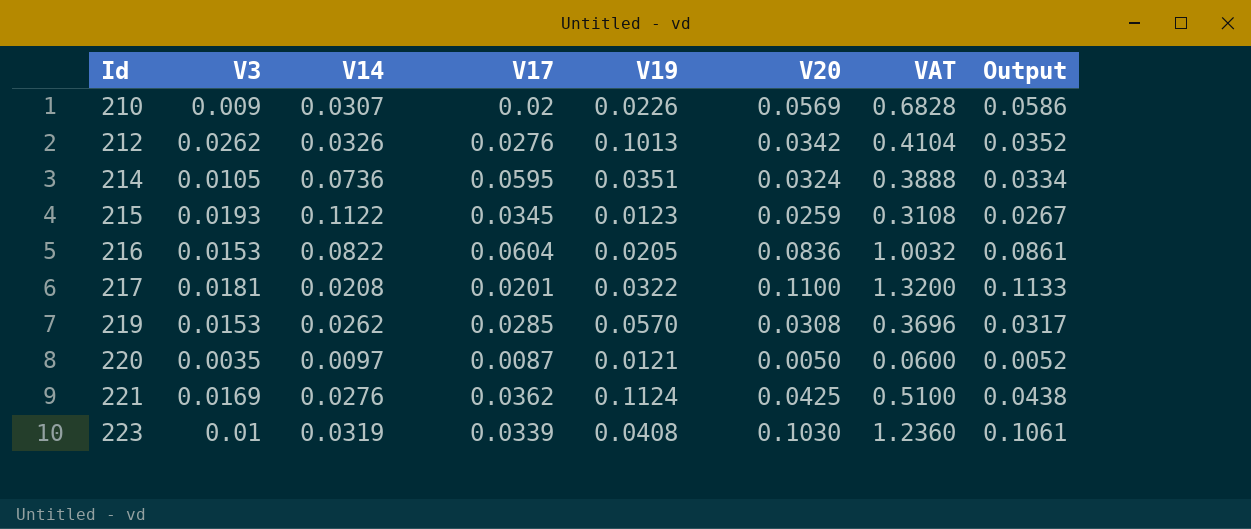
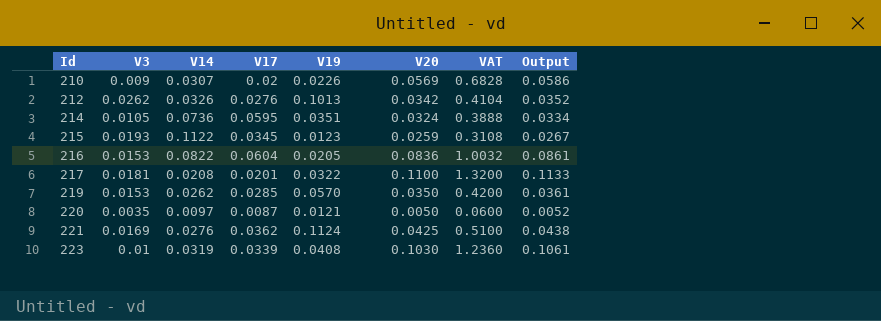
219 | V20: 0.0308 -> 0.0350
219 | VAT: 0.3696 -> 0.4200
219 | Output: 0.0317 -> 0.0361

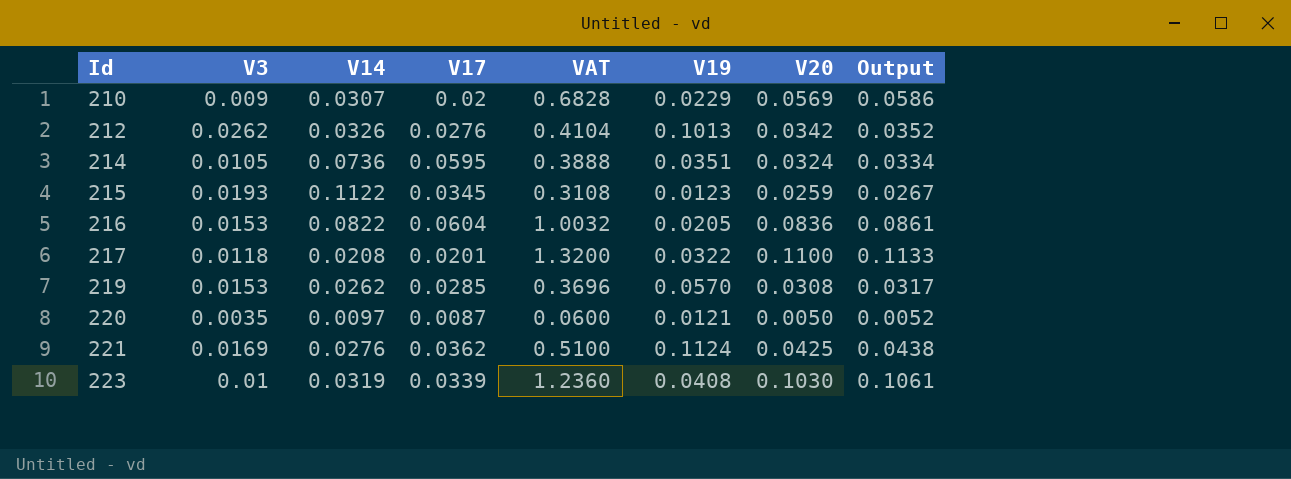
column VAT | position: 7 -> 5
210 | V19: 0.0226 -> 0.0229
217 | V3: 0.0181 -> 0.0118
219 | VAT: 0.4200 -> 0.3696
219 | V20: 0.0350 -> 0.0308
219 | Output: 0.0361 -> 0.0317

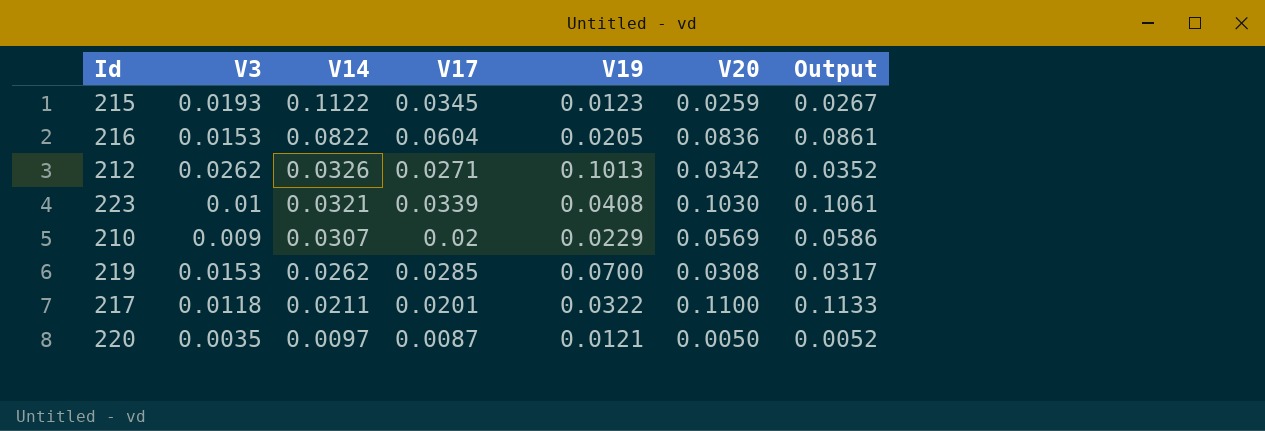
row order: Id ascending -> V14 descending
column VAT | formula: [V20] * 12 -> none
row 214: 0.0105 | 0.0736 | 0.0595 | 0.3888 | 0.0351 | 0.0324 | 0.0334 -> none
row 221: 0.0169 | 0.0276 | 0.0362 | 0.5100 | 0.1124 | 0.0425 | 0.0438 -> none
212 | V17: 0.0276 -> 0.0271
223 | V14: 0.0319 -> 0.0321
219 | V19: 0.0570 -> 0.0700
217 | V14: 0.0208 -> 0.0211

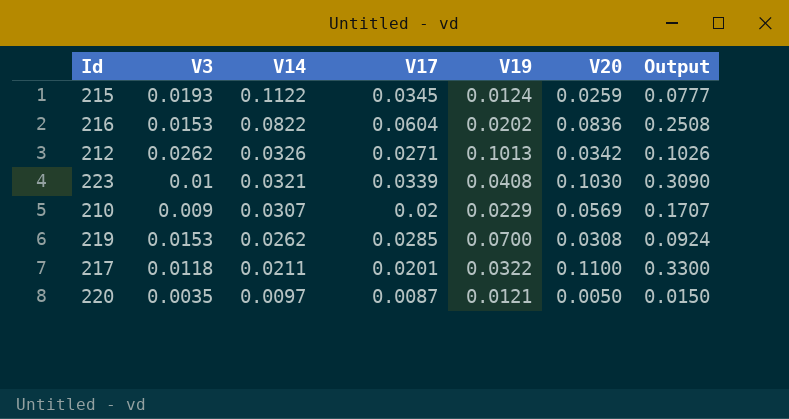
column Output | formula: [V20] * 1.03 -> [V20] * 3
215 | V19: 0.0123 -> 0.0124
216 | V19: 0.0205 -> 0.0202

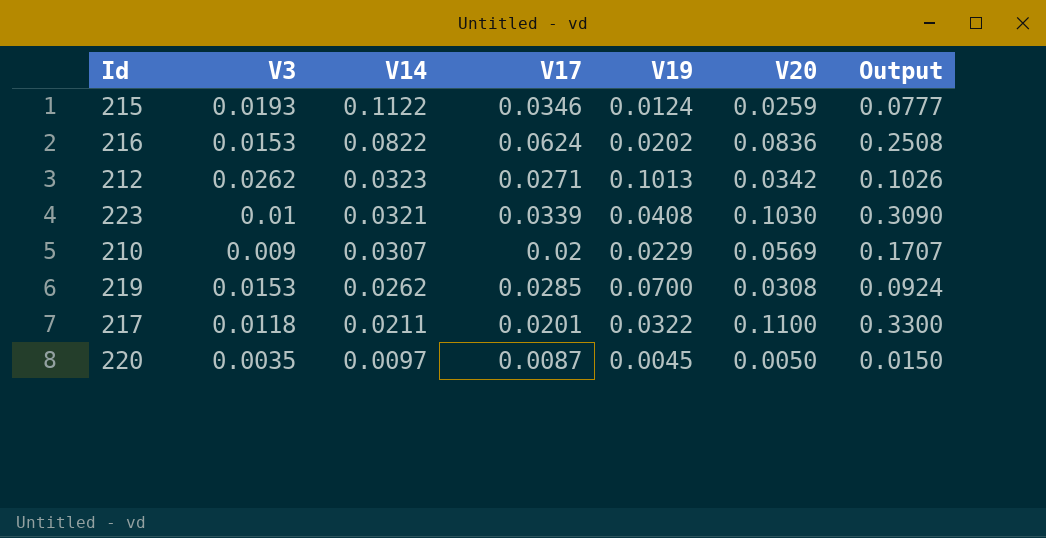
215 | V17: 0.0345 -> 0.0346
216 | V17: 0.0604 -> 0.0624
212 | V14: 0.0326 -> 0.0323
220 | V19: 0.0121 -> 0.0045

